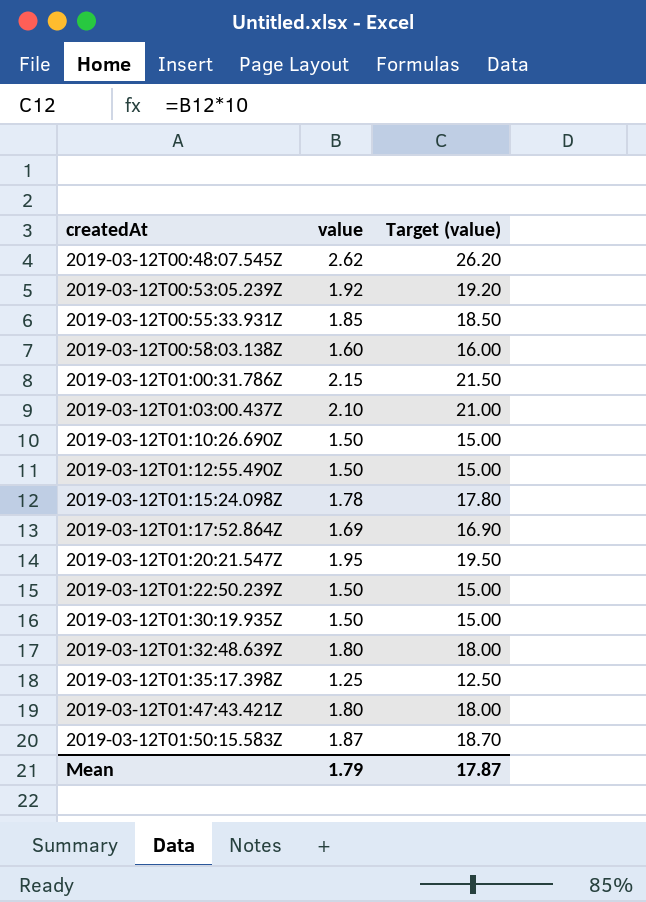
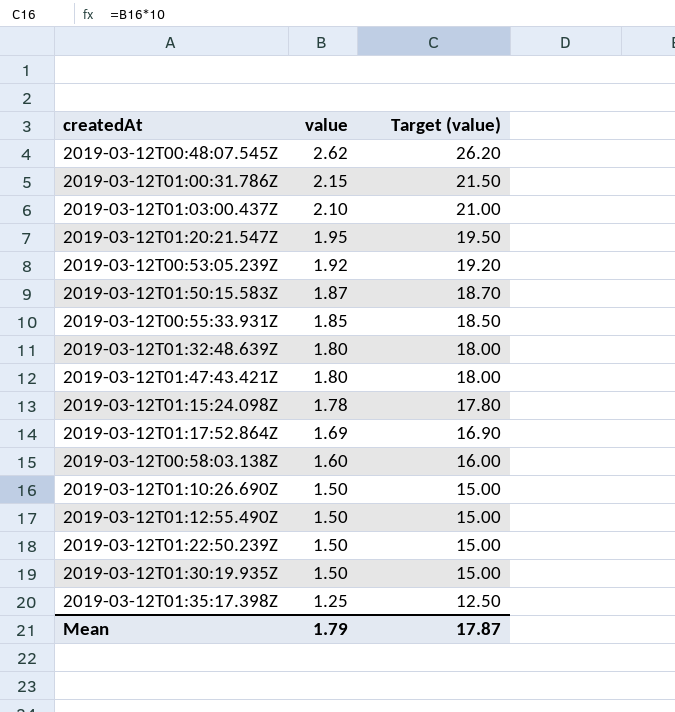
row order: createdAt ascending -> value descending

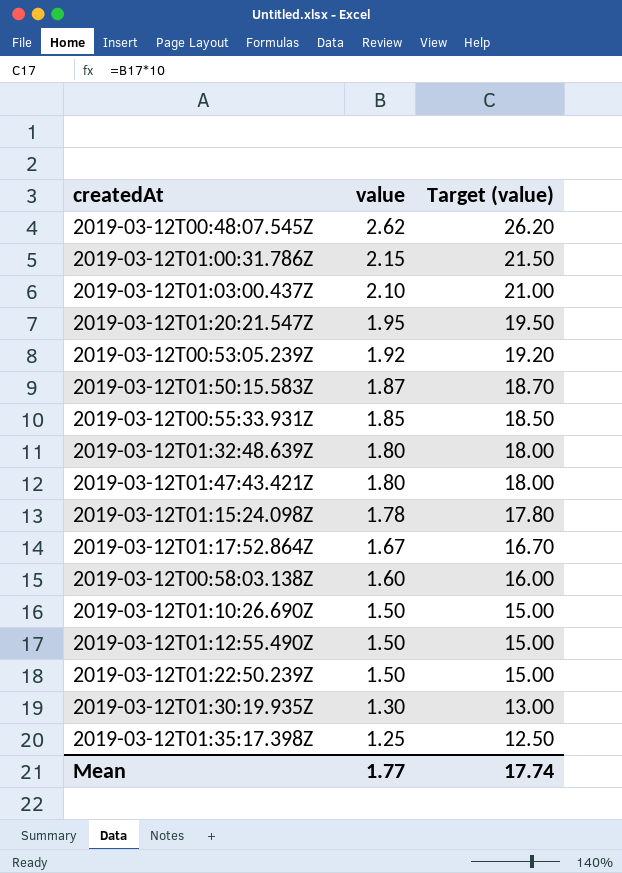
2019-03-12T01:17:52.864Z | value: 1.69 -> 1.67
2019-03-12T01:17:52.864Z | Target (value): 16.90 -> 16.70
2019-03-12T01:30:19.935Z | value: 1.50 -> 1.30
2019-03-12T01:30:19.935Z | Target (value): 15.00 -> 13.00
Mean | value: 1.79 -> 1.77
Mean | Target (value): 17.87 -> 17.74

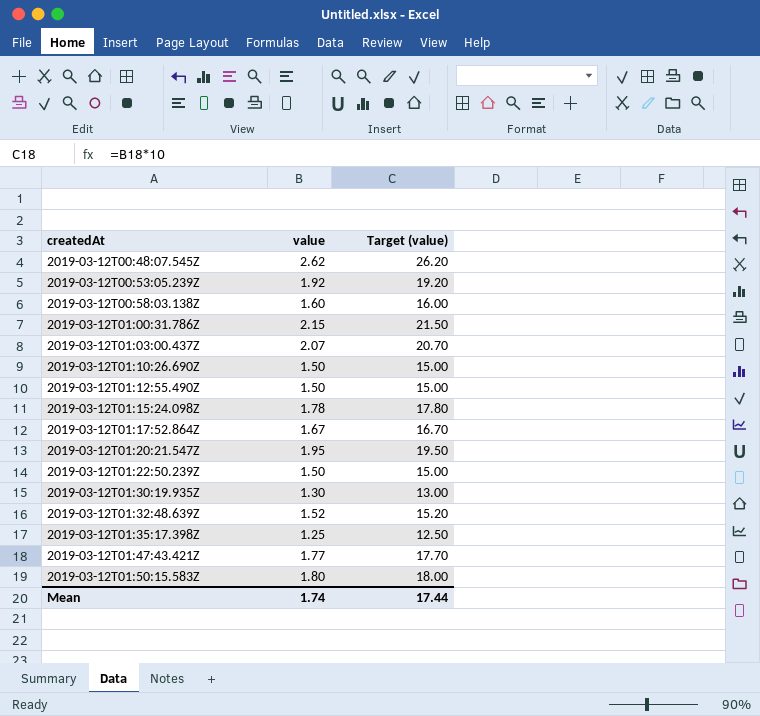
row order: value descending -> createdAt ascending
row 2019-03-12T00:55:33.931Z: 1.85 | 18.50 -> none
2019-03-12T01:03:00.437Z | value: 2.10 -> 2.07
2019-03-12T01:03:00.437Z | Target (value): 21.00 -> 20.70
2019-03-12T01:32:48.639Z | value: 1.80 -> 1.52
2019-03-12T01:32:48.639Z | Target (value): 18.00 -> 15.20
2019-03-12T01:47:43.421Z | value: 1.80 -> 1.77
2019-03-12T01:47:43.421Z | Target (value): 18.00 -> 17.70
2019-03-12T01:50:15.583Z | value: 1.87 -> 1.80
2019-03-12T01:50:15.583Z | Target (value): 18.70 -> 18.00
Mean | value: 1.77 -> 1.74
Mean | Target (value): 17.74 -> 17.44

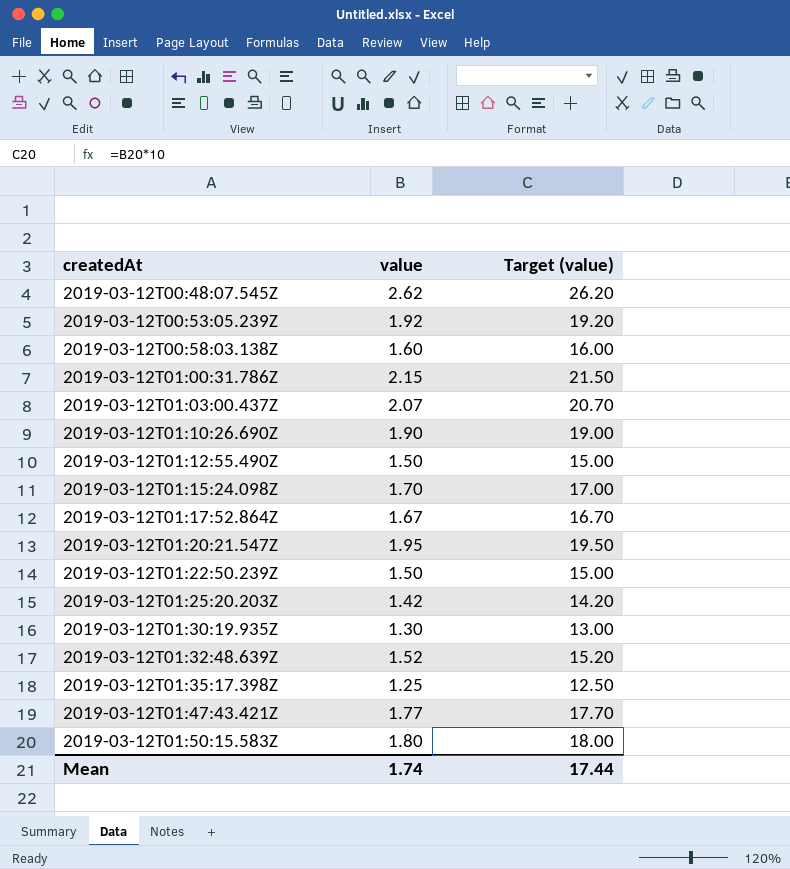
2019-03-12T01:10:26.690Z | value: 1.50 -> 1.90
2019-03-12T01:10:26.690Z | Target (value): 15.00 -> 19.00
2019-03-12T01:15:24.098Z | value: 1.78 -> 1.70
2019-03-12T01:15:24.098Z | Target (value): 17.80 -> 17.00
row 2019-03-12T01:25:20.203Z: none -> 1.42 | 14.20

